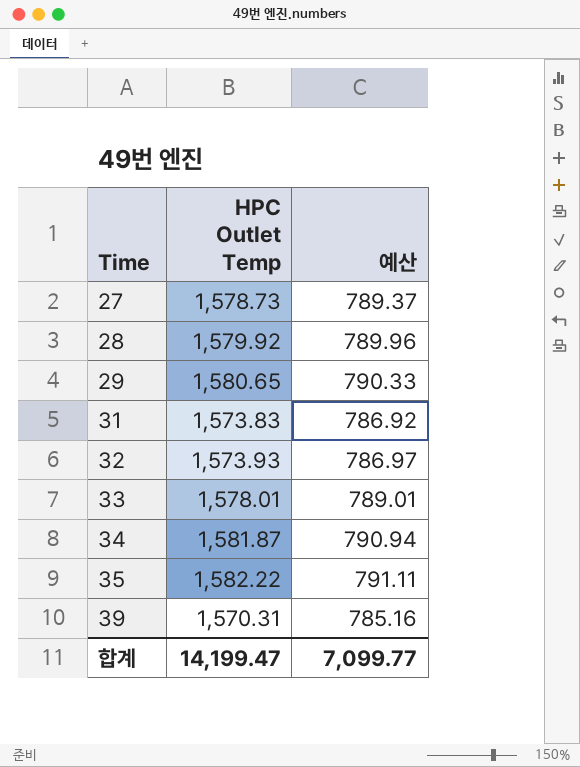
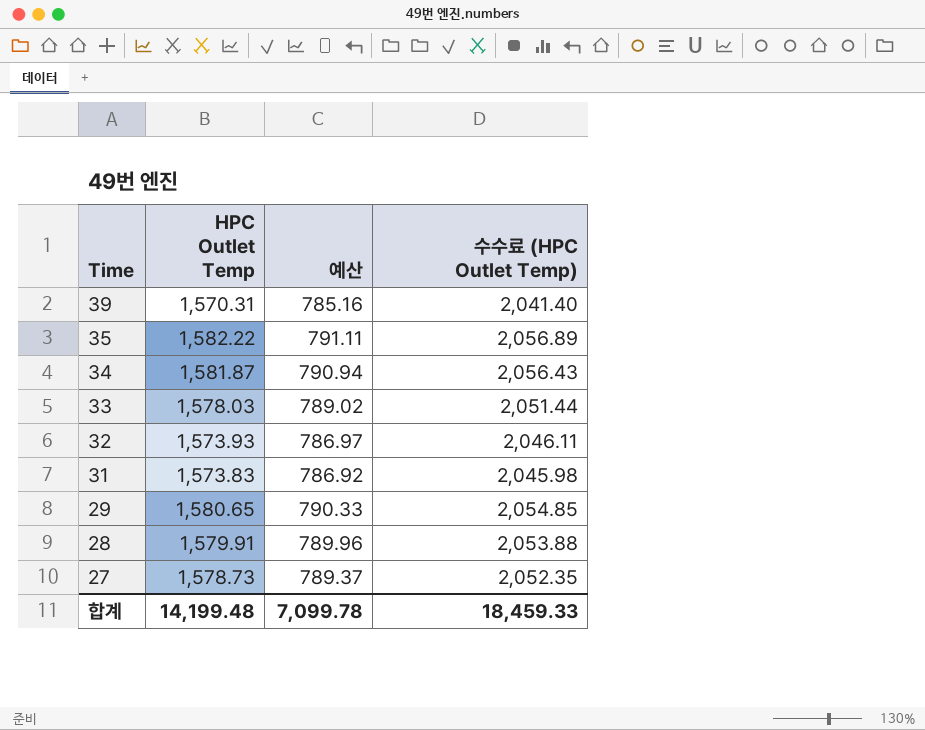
row order: Time ascending -> Time descending
column 수수료 (HPC Outlet Temp) | formula: none -> [HPC Outlet Temp] * 1.3
33 | HPC Outlet Temp: 1,578.01 -> 1,578.03
33 | 예산: 789.01 -> 789.02
28 | HPC Outlet Temp: 1,579.92 -> 1,579.91
합계 | HPC Outlet Temp: 14,199.47 -> 14,199.48
합계 | 예산: 7,099.77 -> 7,099.78

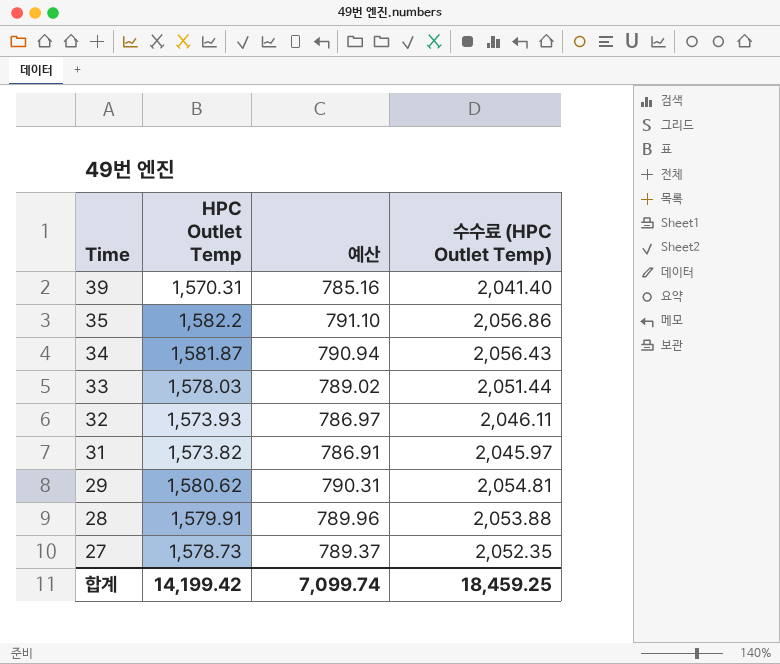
35 | HPC Outlet Temp: 1,582.22 -> 1,582.2
35 | 예산: 791.11 -> 791.10
35 | 수수료 (HPC Outlet Temp): 2,056.89 -> 2,056.86
31 | HPC Outlet Temp: 1,573.83 -> 1,573.82
31 | 예산: 786.92 -> 786.91
31 | 수수료 (HPC Outlet Temp): 2,045.98 -> 2,045.97
29 | HPC Outlet Temp: 1,580.65 -> 1,580.62
29 | 예산: 790.33 -> 790.31
29 | 수수료 (HPC Outlet Temp): 2,054.85 -> 2,054.81
합계 | HPC Outlet Temp: 14,199.48 -> 14,199.42
합계 | 예산: 7,099.78 -> 7,099.74
합계 | 수수료 (HPC Outlet Temp): 18,459.33 -> 18,459.25

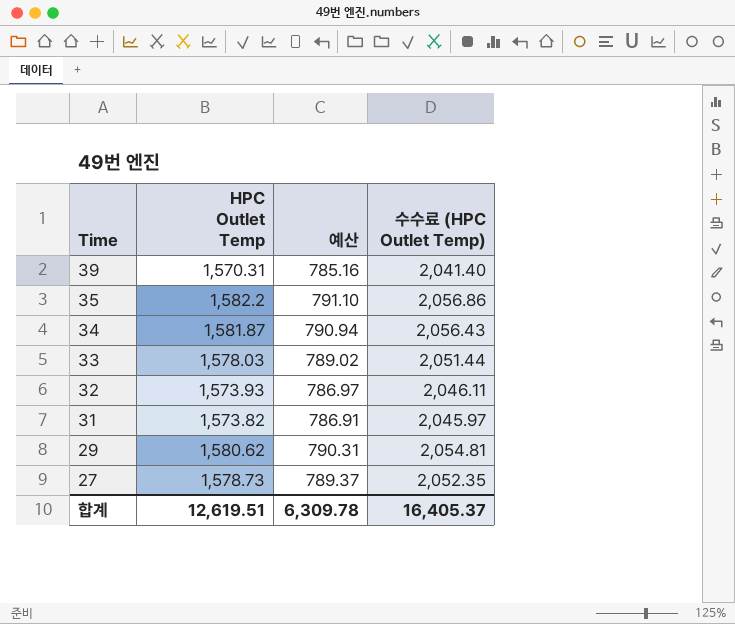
row 28: 1,579.91 | 789.96 | 2,053.88 -> none
합계 | HPC Outlet Temp: 14,199.42 -> 12,619.51
합계 | 예산: 7,099.74 -> 6,309.78
합계 | 수수료 (HPC Outlet Temp): 18,459.25 -> 16,405.37

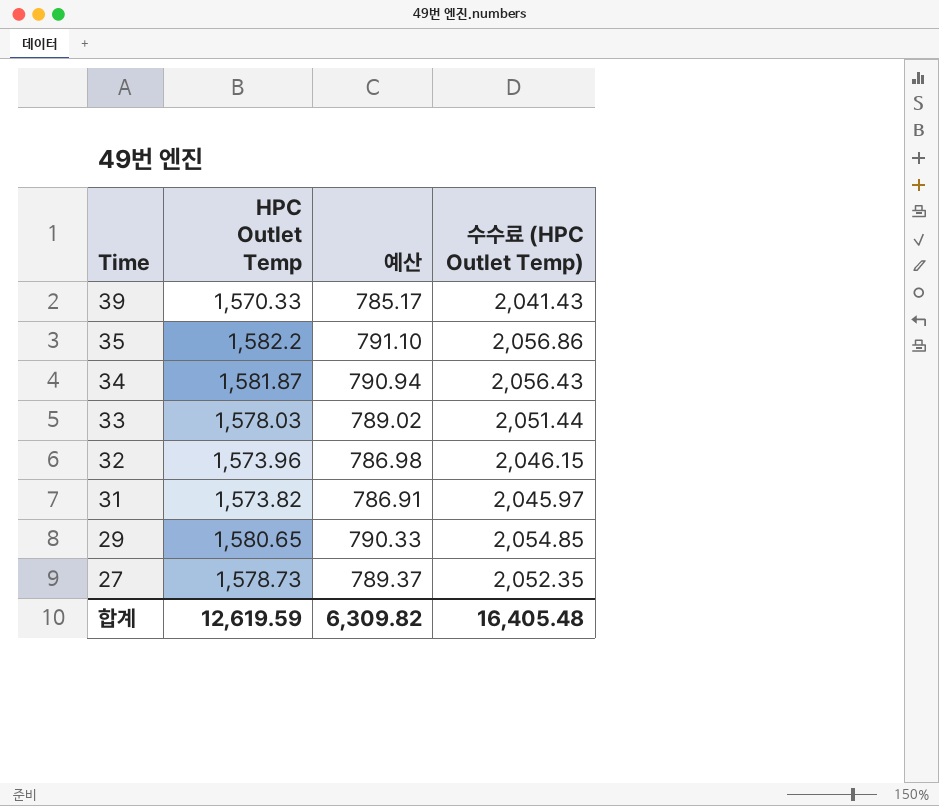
39 | HPC Outlet Temp: 1,570.31 -> 1,570.33
39 | 예산: 785.16 -> 785.17
39 | 수수료 (HPC Outlet Temp): 2,041.40 -> 2,041.43
32 | HPC Outlet Temp: 1,573.93 -> 1,573.96
32 | 예산: 786.97 -> 786.98
32 | 수수료 (HPC Outlet Temp): 2,046.11 -> 2,046.15
29 | HPC Outlet Temp: 1,580.62 -> 1,580.65
29 | 예산: 790.31 -> 790.33
29 | 수수료 (HPC Outlet Temp): 2,054.81 -> 2,054.85
합계 | HPC Outlet Temp: 12,619.51 -> 12,619.59
합계 | 예산: 6,309.78 -> 6,309.82
합계 | 수수료 (HPC Outlet Temp): 16,405.37 -> 16,405.48

